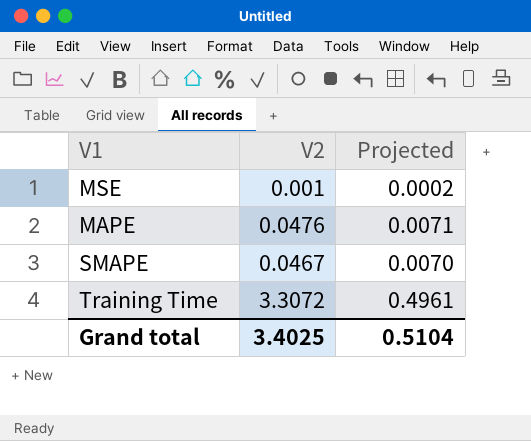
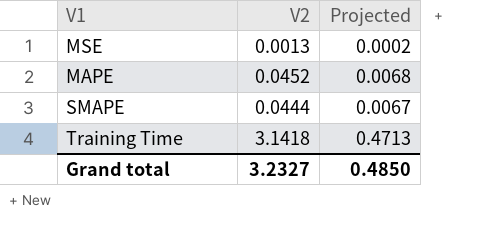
MSE | V2: 0.001 -> 0.0013
MAPE | V2: 0.0476 -> 0.0452
MAPE | Projected: 0.0071 -> 0.0068
SMAPE | V2: 0.0467 -> 0.0444
SMAPE | Projected: 0.0070 -> 0.0067
Training Time | V2: 3.3072 -> 3.1418
Training Time | Projected: 0.4961 -> 0.4713
Grand total | V2: 3.4025 -> 3.2327
Grand total | Projected: 0.5104 -> 0.4850

